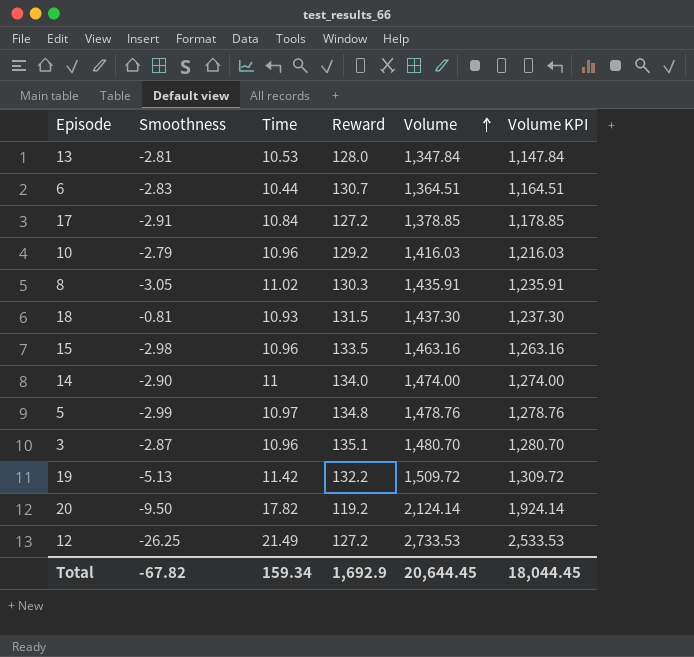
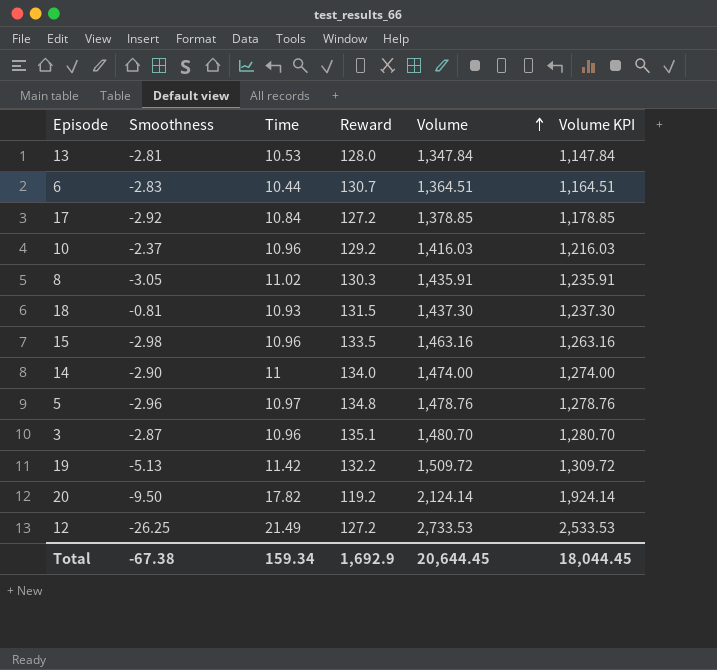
17 | Smoothness: -2.91 -> -2.92
10 | Smoothness: -2.79 -> -2.37
5 | Smoothness: -2.99 -> -2.96
Total | Smoothness: -67.82 -> -67.38

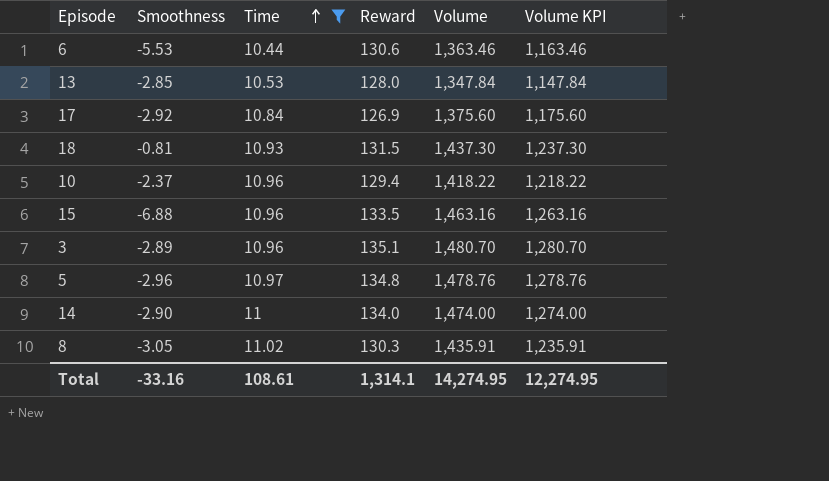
filter: none -> Time <= 11.02
row order: Volume ascending -> Time ascending
6 | Smoothness: -2.83 -> -5.53
6 | Reward: 130.7 -> 130.6
6 | Volume: 1,364.51 -> 1,363.46
6 | Volume KPI: 1,164.51 -> 1,163.46
13 | Smoothness: -2.81 -> -2.85
17 | Reward: 127.2 -> 126.9
17 | Volume: 1,378.85 -> 1,375.60
17 | Volume KPI: 1,178.85 -> 1,175.60
10 | Reward: 129.2 -> 129.4
10 | Volume: 1,416.03 -> 1,418.22
10 | Volume KPI: 1,216.03 -> 1,218.22
15 | Smoothness: -2.98 -> -6.88
3 | Smoothness: -2.87 -> -2.89
Total | Smoothness: -67.38 -> -33.16
Total | Time: 159.34 -> 108.61
Total | Reward: 1,692.9 -> 1,314.1
Total | Volume: 20,644.45 -> 14,274.95
Total | Volume KPI: 18,044.45 -> 12,274.95

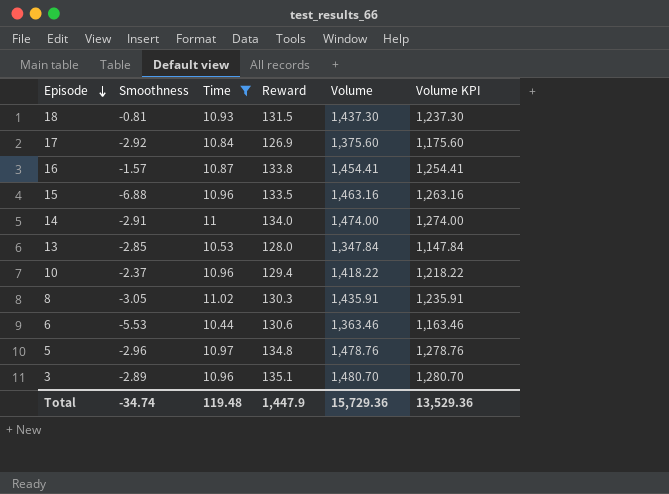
row order: Time ascending -> Episode descending
row 16: none -> -1.57 | 10.87 | 133.8 | 1,454.41 | 1,254.41
14 | Smoothness: -2.90 -> -2.91
Total | Smoothness: -33.16 -> -34.74
Total | Time: 108.61 -> 119.48
Total | Reward: 1,314.1 -> 1,447.9
Total | Volume: 14,274.95 -> 15,729.36
Total | Volume KPI: 12,274.95 -> 13,529.36

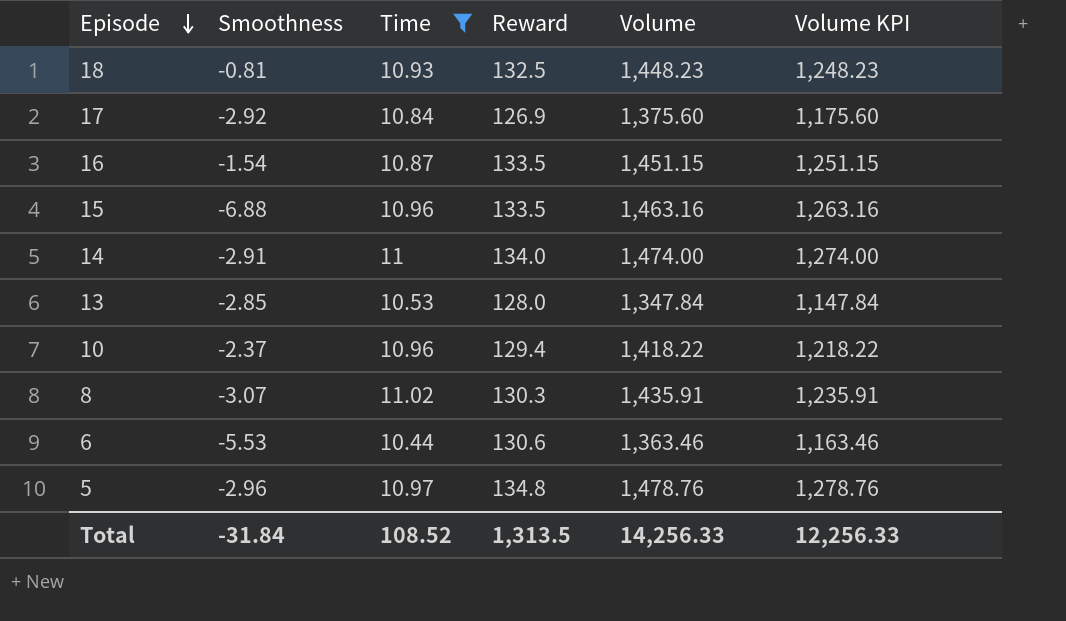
row 3: -2.89 | 10.96 | 135.1 | 1,480.70 | 1,280.70 -> none
18 | Reward: 131.5 -> 132.5
18 | Volume: 1,437.30 -> 1,448.23
18 | Volume KPI: 1,237.30 -> 1,248.23
16 | Smoothness: -1.57 -> -1.54
16 | Reward: 133.8 -> 133.5
16 | Volume: 1,454.41 -> 1,451.15
16 | Volume KPI: 1,254.41 -> 1,251.15
8 | Smoothness: -3.05 -> -3.07
Total | Smoothness: -34.74 -> -31.84
Total | Time: 119.48 -> 108.52
Total | Reward: 1,447.9 -> 1,313.5
Total | Volume: 15,729.36 -> 14,256.33
Total | Volume KPI: 13,529.36 -> 12,256.33

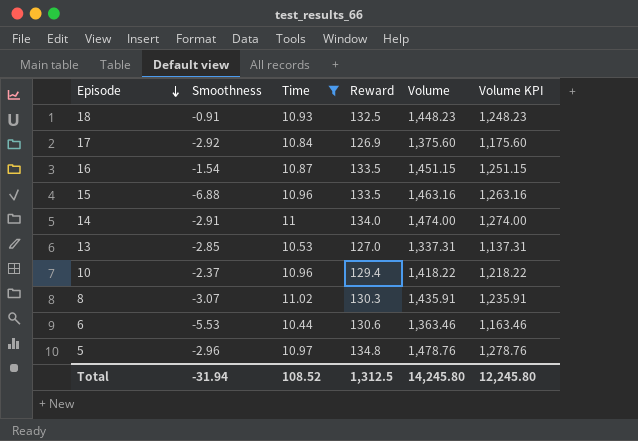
18 | Smoothness: -0.81 -> -0.91
13 | Reward: 128.0 -> 127.0
13 | Volume: 1,347.84 -> 1,337.31
13 | Volume KPI: 1,147.84 -> 1,137.31
Total | Smoothness: -31.84 -> -31.94
Total | Reward: 1,313.5 -> 1,312.5
Total | Volume: 14,256.33 -> 14,245.80
Total | Volume KPI: 12,256.33 -> 12,245.80

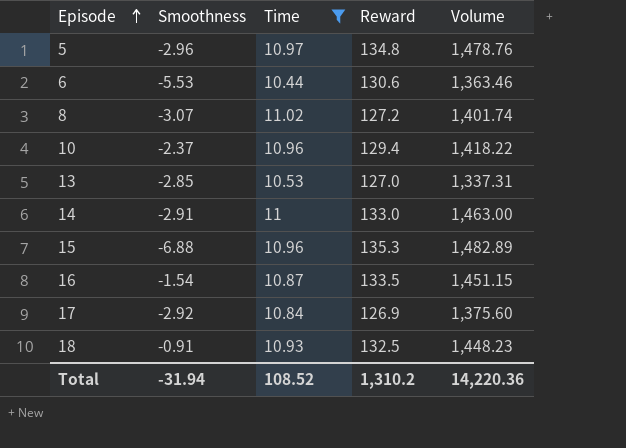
row order: Episode descending -> Episode ascending
column Volume KPI | formula: [Volume] - 200 -> none
8 | Reward: 130.3 -> 127.2
8 | Volume: 1,435.91 -> 1,401.74
14 | Reward: 134.0 -> 133.0
14 | Volume: 1,474.00 -> 1,463.00
15 | Reward: 133.5 -> 135.3
15 | Volume: 1,463.16 -> 1,482.89
Total | Reward: 1,312.5 -> 1,310.2
Total | Volume: 14,245.80 -> 14,220.36

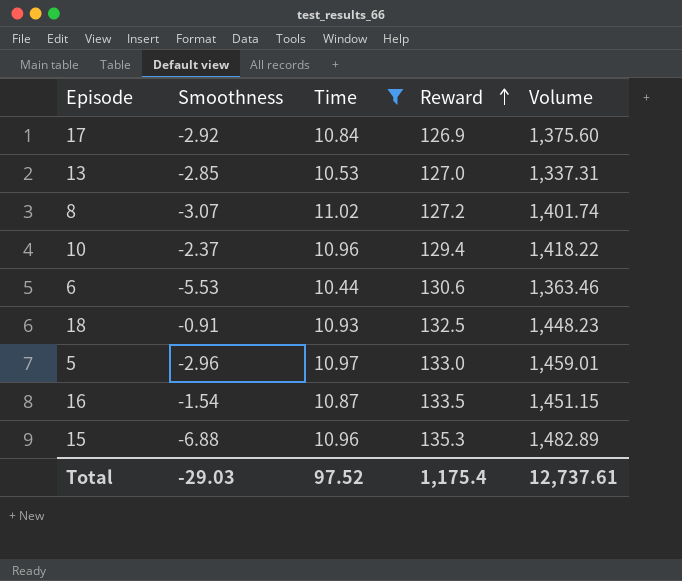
row order: Episode ascending -> Reward ascending
row 14: -2.91 | 11 | 133.0 | 1,463.00 -> none
5 | Reward: 134.8 -> 133.0
5 | Volume: 1,478.76 -> 1,459.01
Total | Smoothness: -31.94 -> -29.03
Total | Time: 108.52 -> 97.52
Total | Reward: 1,310.2 -> 1,175.4
Total | Volume: 14,220.36 -> 12,737.61

